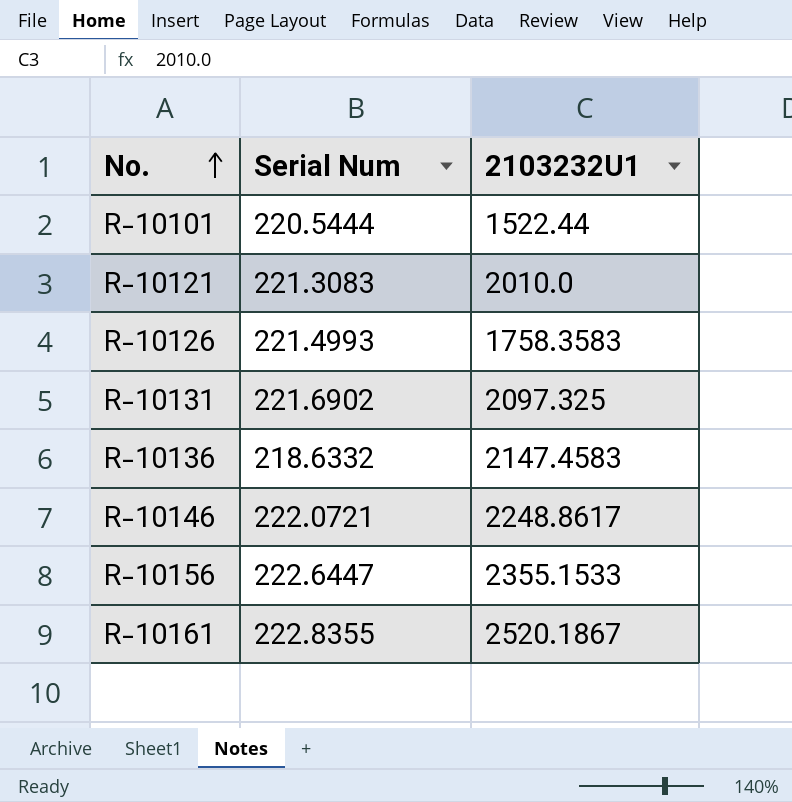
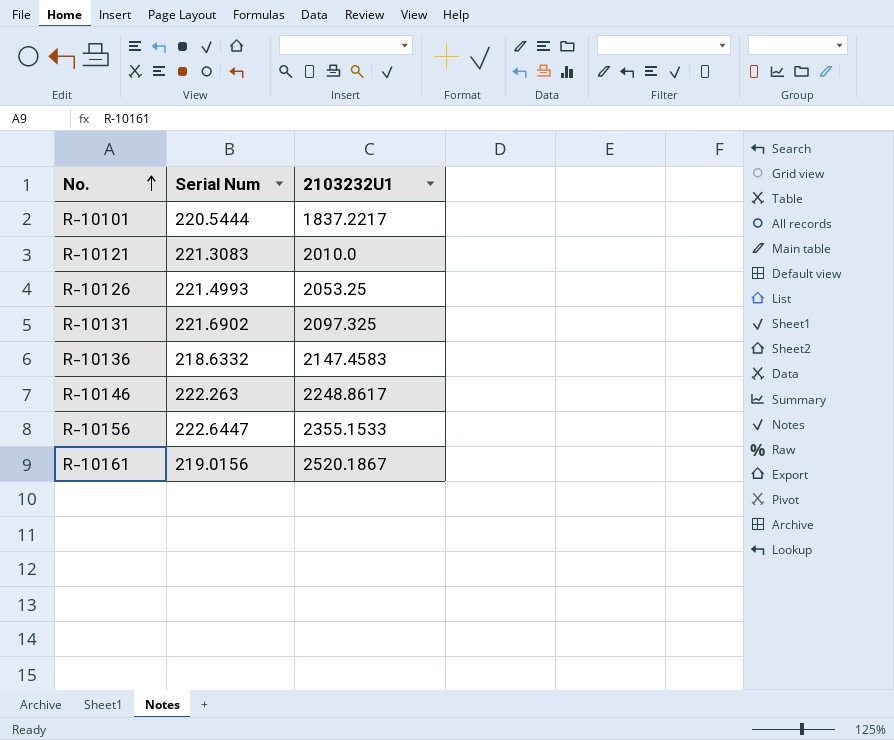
R-10101 | 2103232U1: 1522.44 -> 1837.2217
R-10126 | 2103232U1: 1758.3583 -> 2053.25
R-10146 | Serial Num: 222.0721 -> 222.263
R-10161 | Serial Num: 222.8355 -> 219.0156

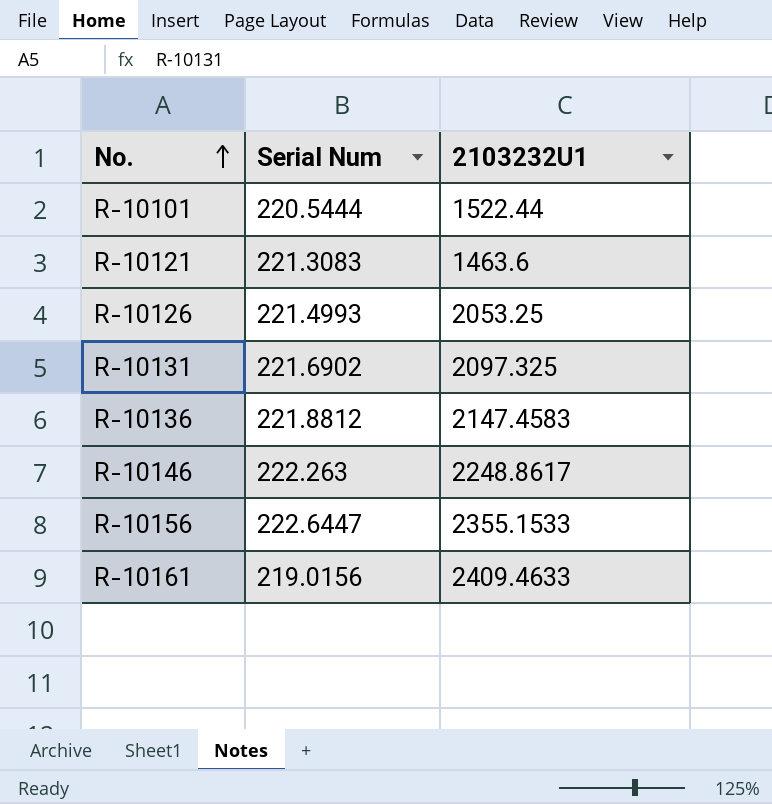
R-10101 | 2103232U1: 1837.2217 -> 1522.44
R-10121 | 2103232U1: 2010.0 -> 1463.6
R-10136 | Serial Num: 218.6332 -> 221.8812
R-10161 | 2103232U1: 2520.1867 -> 2409.4633

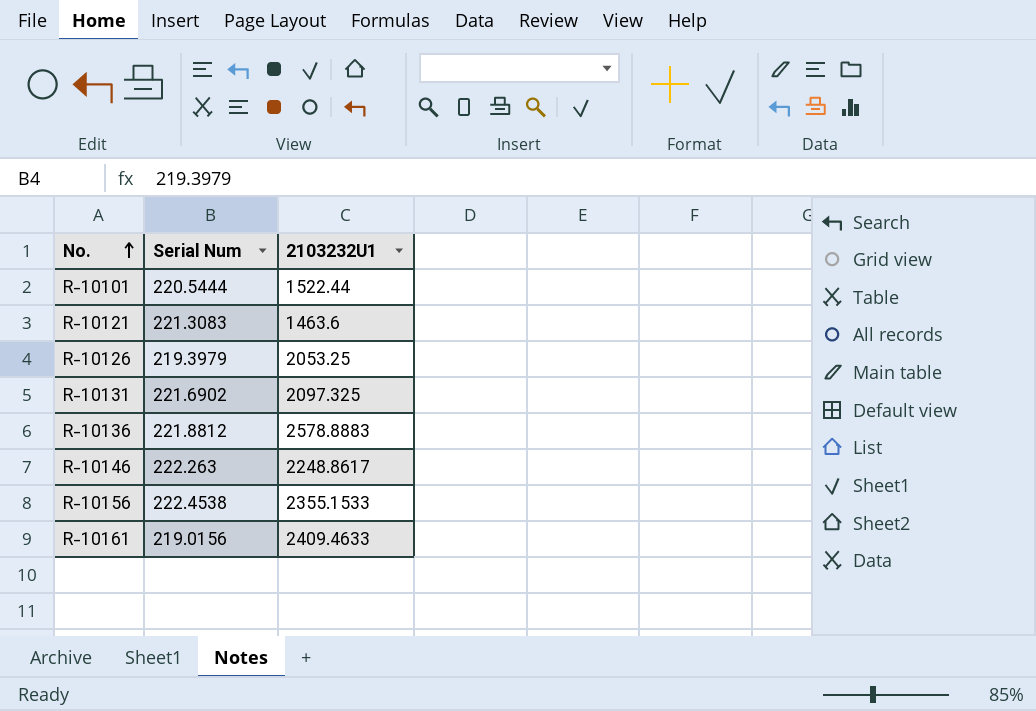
R-10126 | Serial Num: 221.4993 -> 219.3979
R-10136 | 2103232U1: 2147.4583 -> 2578.8883
R-10156 | Serial Num: 222.6447 -> 222.4538

